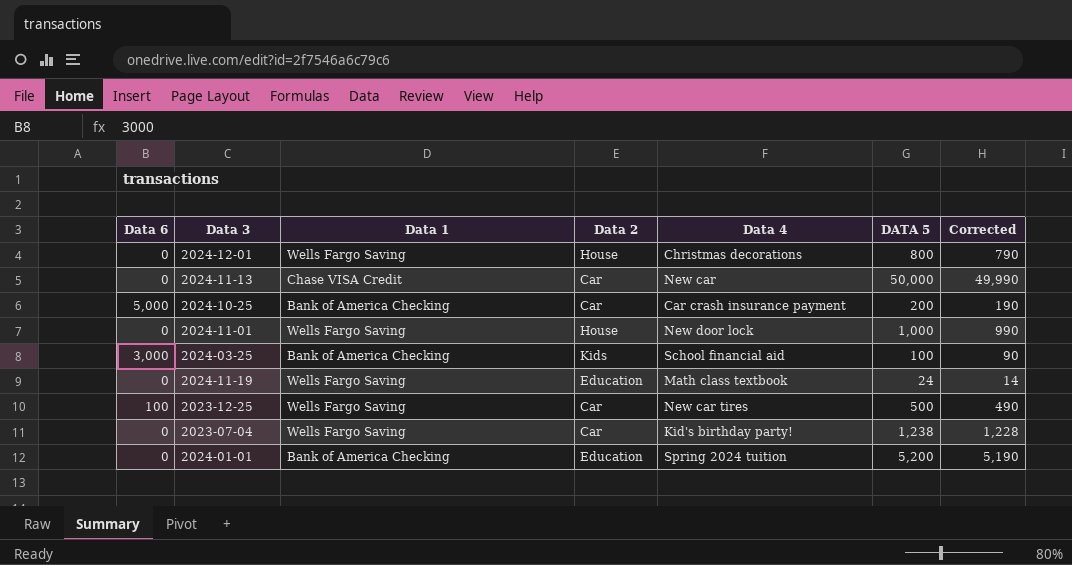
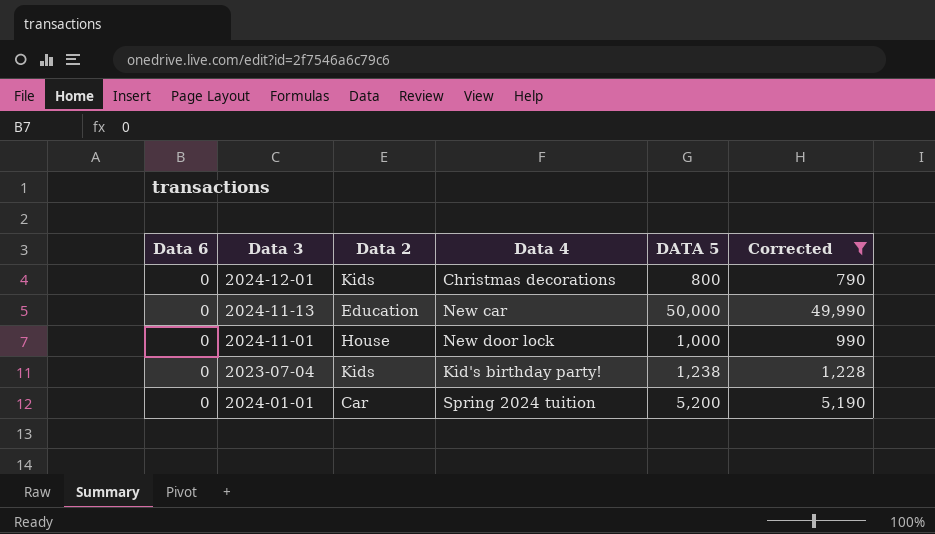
filter: none -> Corrected >= 790
column Data 1 | position: 3 -> none
2024-12-01 | Data 2: House -> Kids
2024-11-13 | Data 2: Car -> Education
2023-07-04 | Data 2: Car -> Kids
2024-01-01 | Data 2: Education -> Car

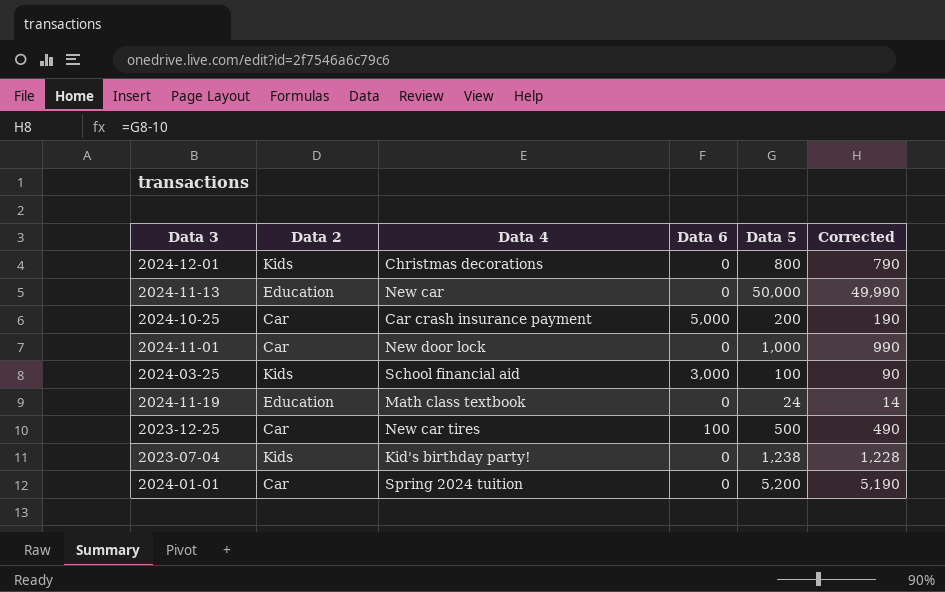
filter: Corrected >= 790 -> none
column Data 6 | position: 1 -> 4
column name: DATA 5 -> Data 5
2024-11-01 | Data 2: House -> Car

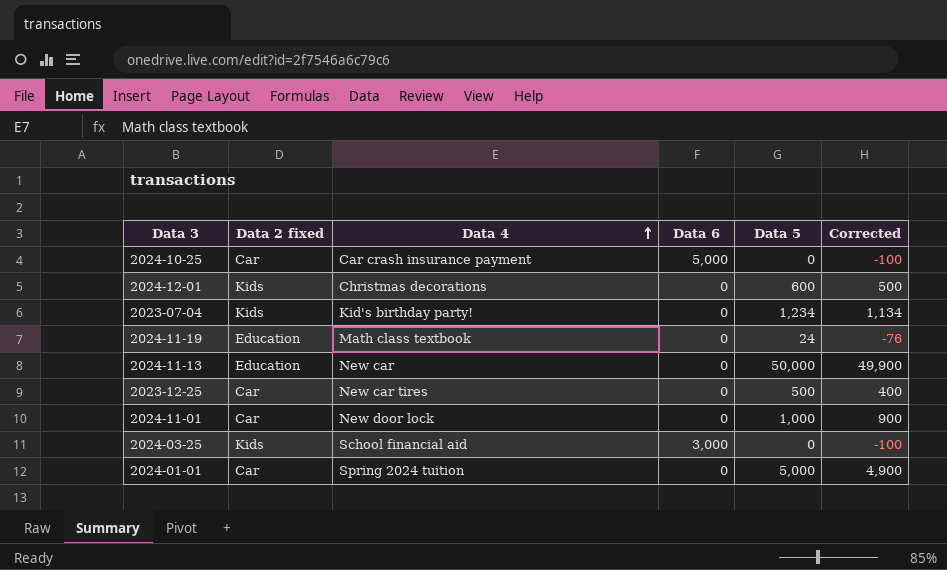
row order: none -> Data 4 ascending
column name: Data 2 -> Data 2 fixed
column Corrected | formula: [Data 5] - 10 -> [Data 5] - 100
2024-10-25 | Data 5: 200 -> 0
2024-12-01 | Data 5: 800 -> 600
2023-07-04 | Data 5: 1,238 -> 1,234
2023-12-25 | Data 6: 100 -> 0
2024-03-25 | Data 5: 100 -> 0
2024-01-01 | Data 5: 5,200 -> 5,000

